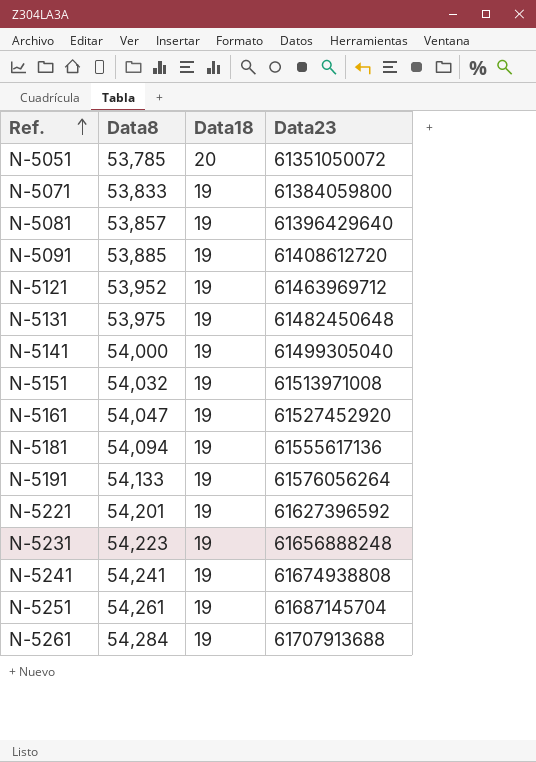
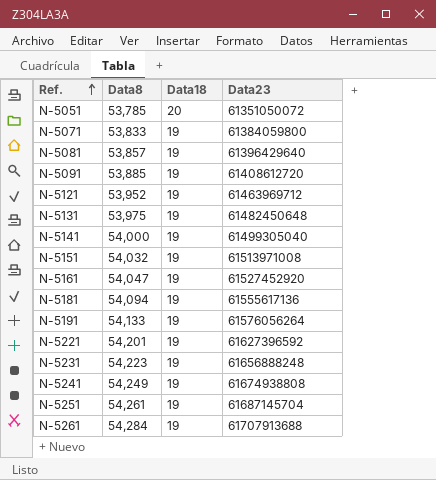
N-5241 | Data8: 54,241 -> 54,249

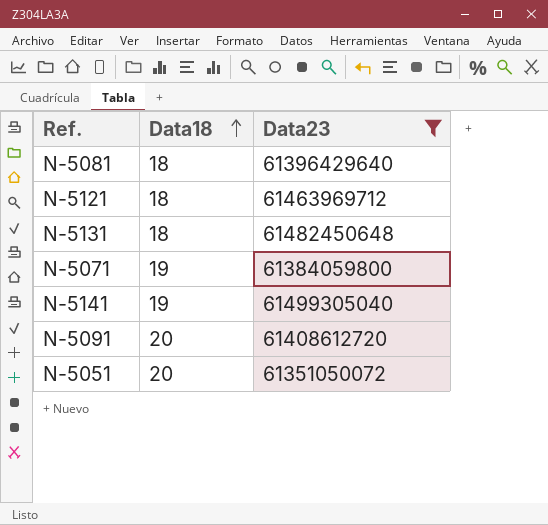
filter: none -> Data23 <= 61499305040
row order: Ref. ascending -> Data18 ascending
column Data8 | position: 2 -> none
N-5081 | Data18: 19 -> 18
N-5121 | Data18: 19 -> 18
N-5131 | Data18: 19 -> 18
N-5091 | Data18: 19 -> 20

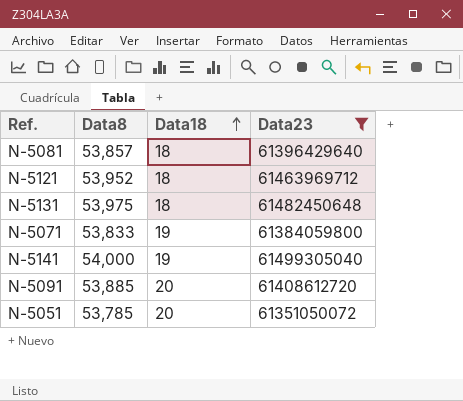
column Data8 | position: none -> 2

